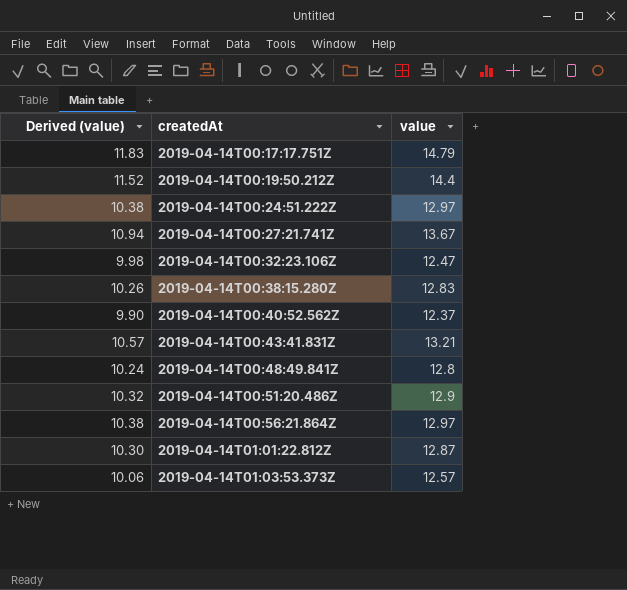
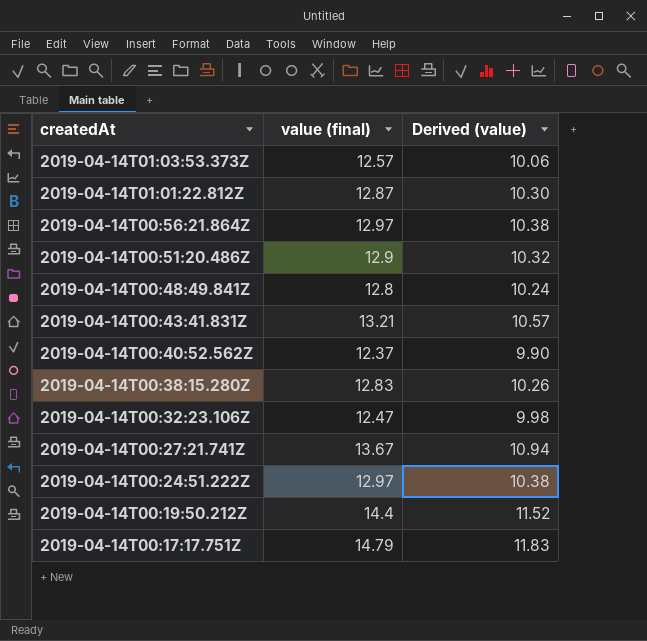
row order: createdAt ascending -> createdAt descending
column name: value -> value (final)
column Derived (value) | position: 1 -> 3

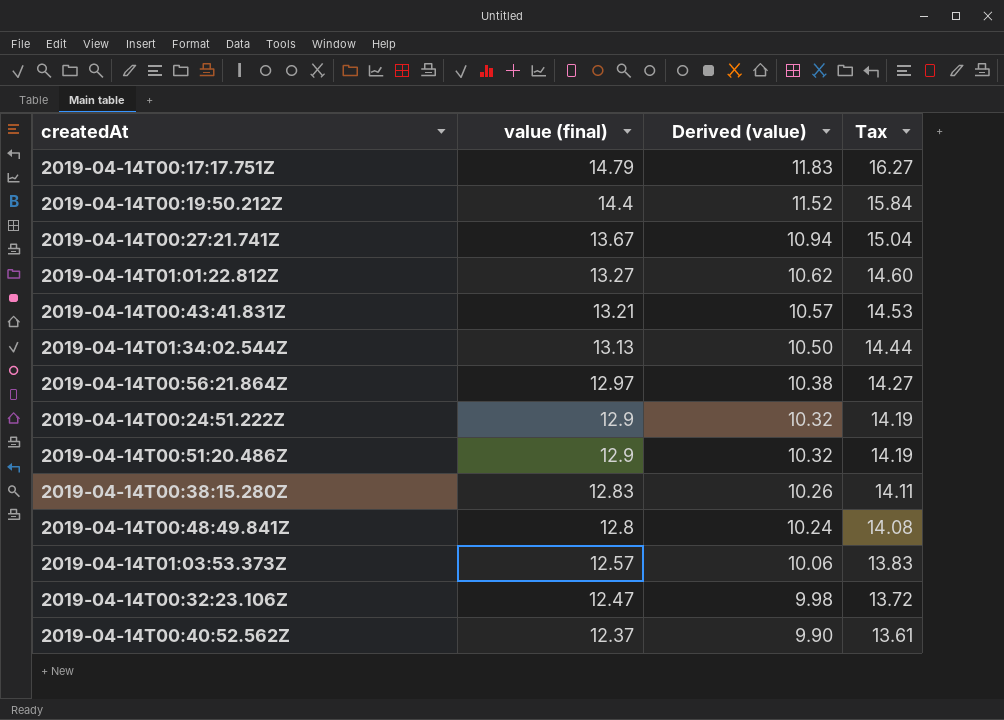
row order: createdAt descending -> value (final) descending
column Tax | formula: none -> [value (final)] * 1.1
2019-04-14T01:01:22.812Z | value (final): 12.87 -> 13.27
2019-04-14T01:01:22.812Z | Derived (value): 10.30 -> 10.62
row 2019-04-14T01:34:02.544Z: none -> 13.13 | 10.50 | 14.44
2019-04-14T00:24:51.222Z | value (final): 12.97 -> 12.9
2019-04-14T00:24:51.222Z | Derived (value): 10.38 -> 10.32

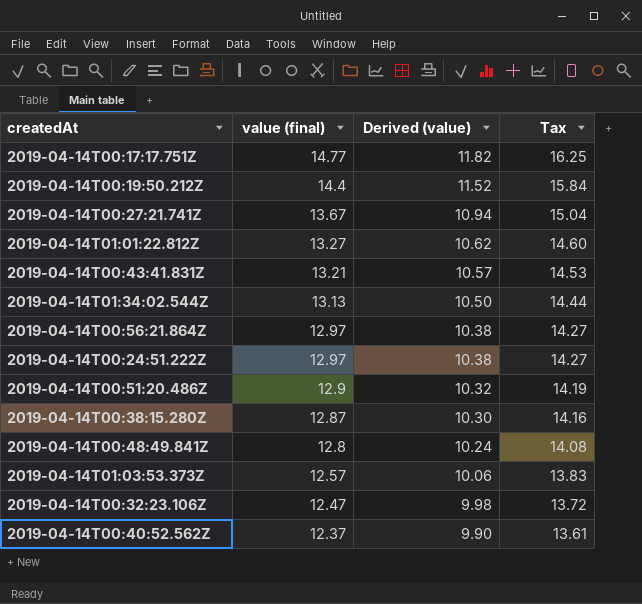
2019-04-14T00:17:17.751Z | value (final): 14.79 -> 14.77
2019-04-14T00:17:17.751Z | Derived (value): 11.83 -> 11.82
2019-04-14T00:17:17.751Z | Tax: 16.27 -> 16.25
2019-04-14T00:24:51.222Z | value (final): 12.9 -> 12.97
2019-04-14T00:24:51.222Z | Derived (value): 10.32 -> 10.38
2019-04-14T00:24:51.222Z | Tax: 14.19 -> 14.27
2019-04-14T00:38:15.280Z | value (final): 12.83 -> 12.87
2019-04-14T00:38:15.280Z | Derived (value): 10.26 -> 10.30
2019-04-14T00:38:15.280Z | Tax: 14.11 -> 14.16

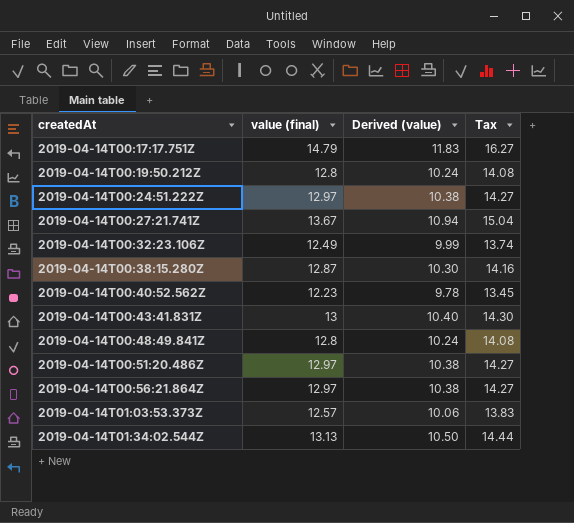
row order: value (final) descending -> createdAt ascending
row 2019-04-14T01:01:22.812Z: 13.27 | 10.62 | 14.60 -> none
2019-04-14T00:17:17.751Z | value (final): 14.77 -> 14.79
2019-04-14T00:17:17.751Z | Derived (value): 11.82 -> 11.83
2019-04-14T00:17:17.751Z | Tax: 16.25 -> 16.27
2019-04-14T00:19:50.212Z | value (final): 14.4 -> 12.8
2019-04-14T00:19:50.212Z | Derived (value): 11.52 -> 10.24
2019-04-14T00:19:50.212Z | Tax: 15.84 -> 14.08
2019-04-14T00:32:23.106Z | value (final): 12.47 -> 12.49
2019-04-14T00:32:23.106Z | Derived (value): 9.98 -> 9.99
2019-04-14T00:32:23.106Z | Tax: 13.72 -> 13.74
2019-04-14T00:40:52.562Z | value (final): 12.37 -> 12.23
2019-04-14T00:40:52.562Z | Derived (value): 9.90 -> 9.78
2019-04-14T00:40:52.562Z | Tax: 13.61 -> 13.45
2019-04-14T00:43:41.831Z | value (final): 13.21 -> 13
2019-04-14T00:43:41.831Z | Derived (value): 10.57 -> 10.40
2019-04-14T00:43:41.831Z | Tax: 14.53 -> 14.30
2019-04-14T00:51:20.486Z | value (final): 12.9 -> 12.97
2019-04-14T00:51:20.486Z | Derived (value): 10.32 -> 10.38
2019-04-14T00:51:20.486Z | Tax: 14.19 -> 14.27

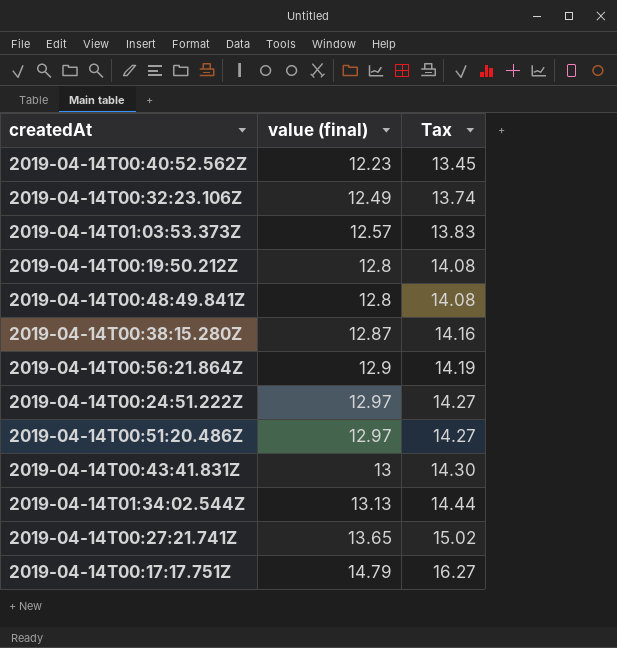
row order: createdAt ascending -> value (final) ascending
column Derived (value) | formula: [value (final)] * 0.8 -> none
2019-04-14T00:56:21.864Z | value (final): 12.97 -> 12.9
2019-04-14T00:56:21.864Z | Tax: 14.27 -> 14.19
2019-04-14T00:27:21.741Z | value (final): 13.67 -> 13.65
2019-04-14T00:27:21.741Z | Tax: 15.04 -> 15.02

